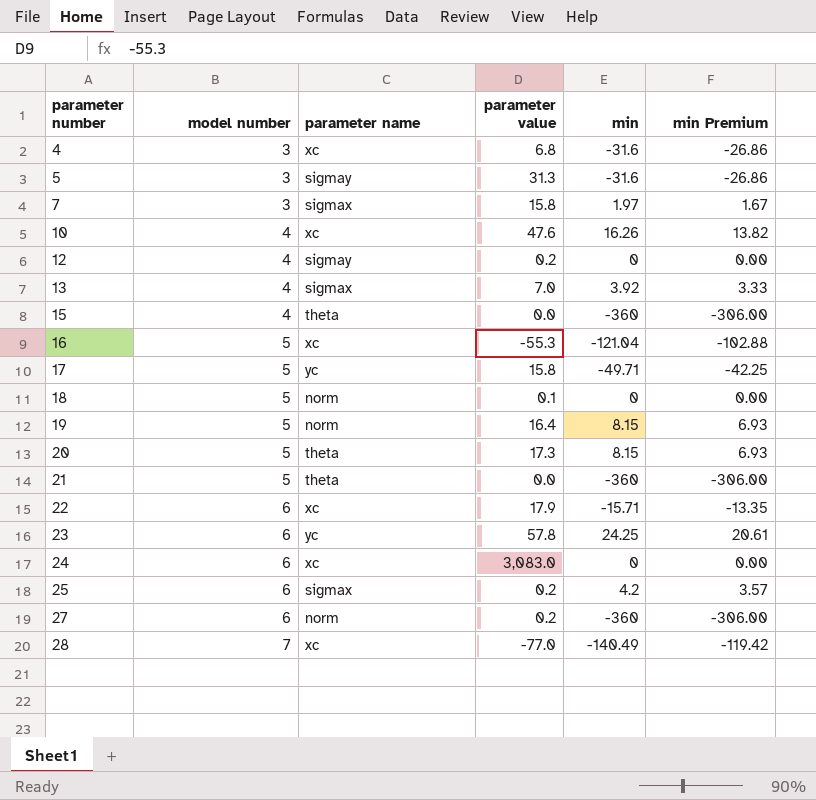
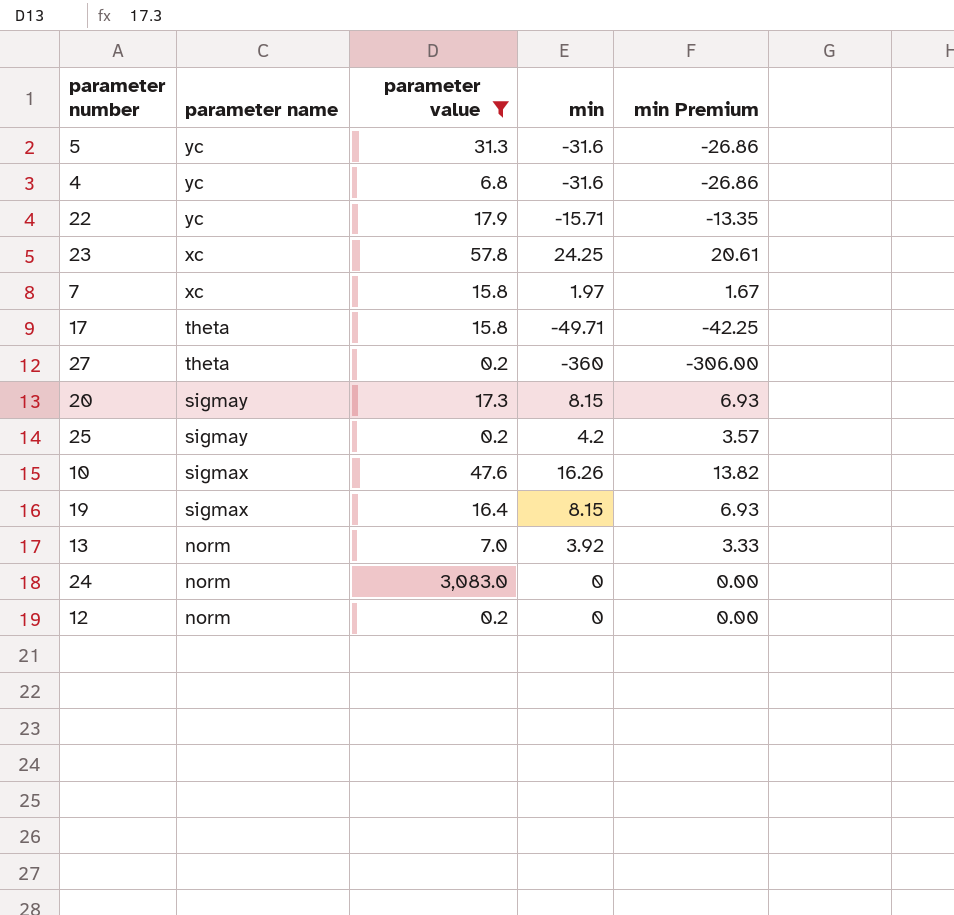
filter: none -> parameter value >= 0.2
row order: parameter number ascending -> parameter name descending
column model number | position: 2 -> none
5 | parameter name: sigmay -> yc
4 | parameter name: xc -> yc
22 | parameter name: xc -> yc
23 | parameter name: yc -> xc
7 | parameter name: sigmax -> xc
17 | parameter name: yc -> theta
27 | parameter name: norm -> theta
20 | parameter name: theta -> sigmay
25 | parameter name: sigmax -> sigmay
10 | parameter name: xc -> sigmax
19 | parameter name: norm -> sigmax
13 | parameter name: sigmax -> norm
24 | parameter name: xc -> norm
12 | parameter name: sigmay -> norm

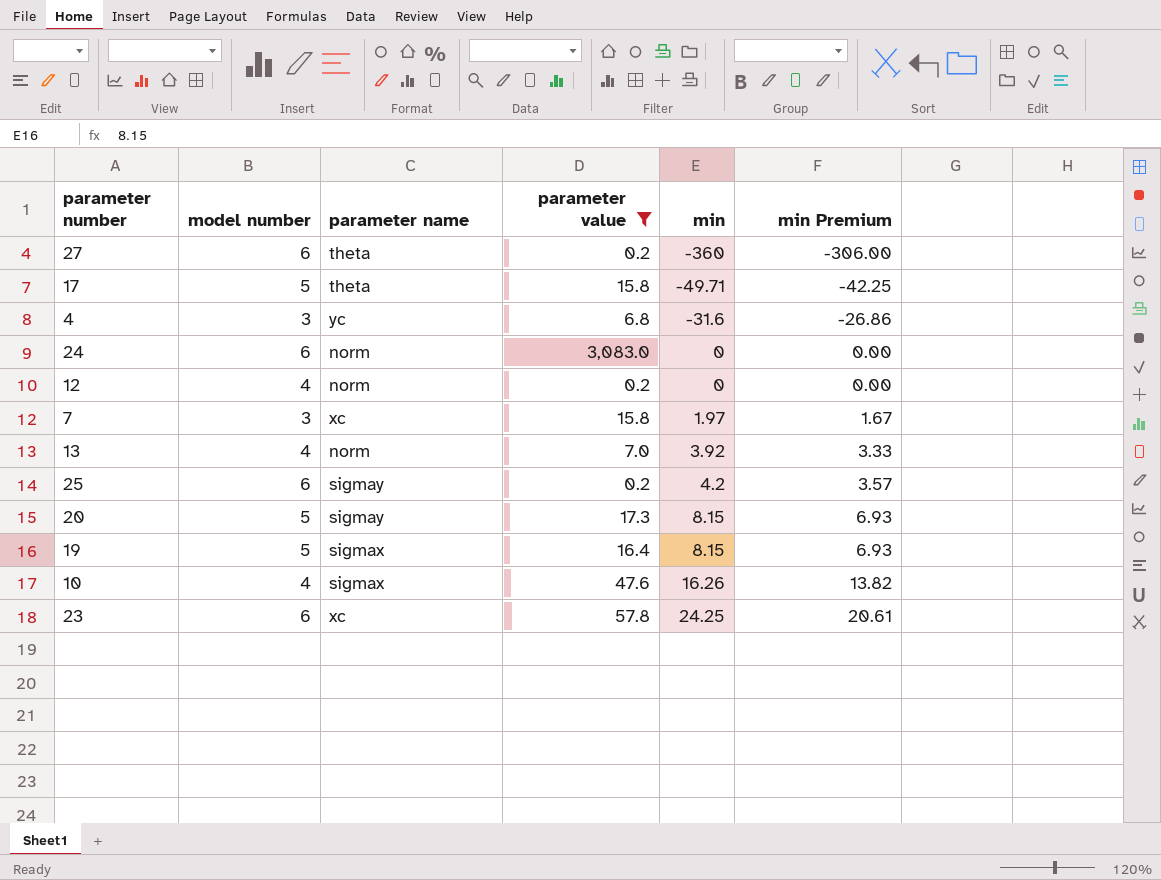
row order: parameter name descending -> min ascending
column model number | position: none -> 2
row 5: yc | 31.3 | -31.6 | -26.86 -> none
row 22: yc | 17.9 | -15.71 | -13.35 -> none

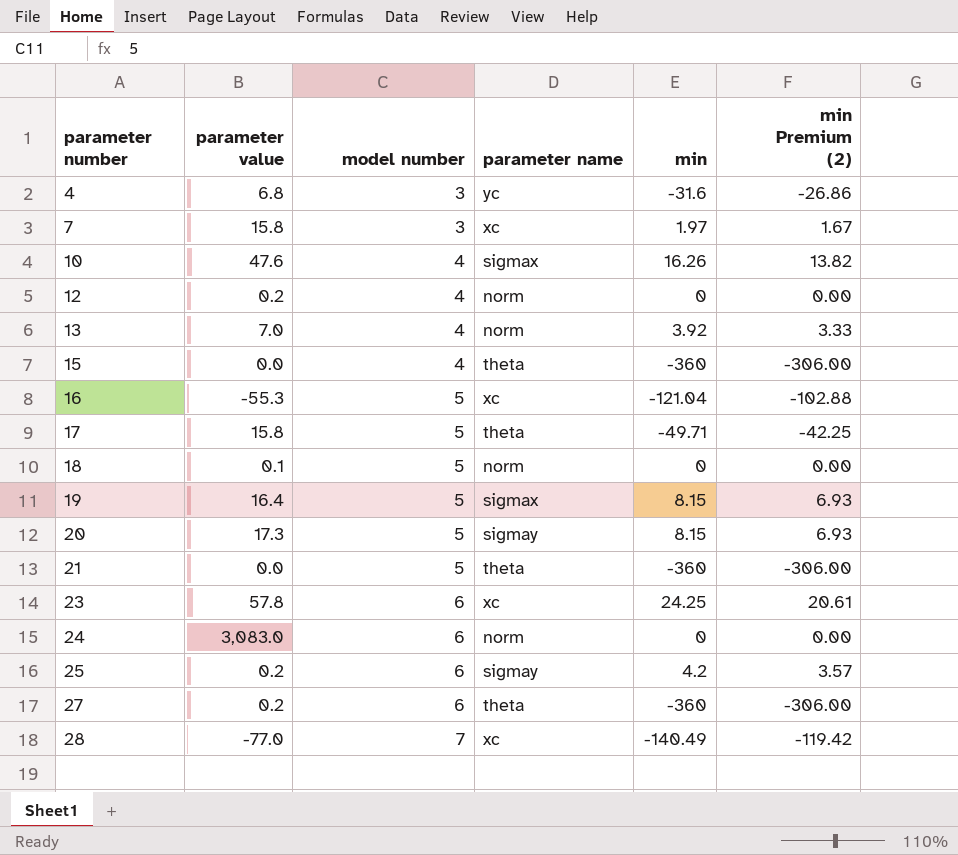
filter: parameter value >= 0.2 -> none
row order: min ascending -> parameter number ascending
column parameter value | position: 4 -> 2
column name: min Premium -> min Premium (2)

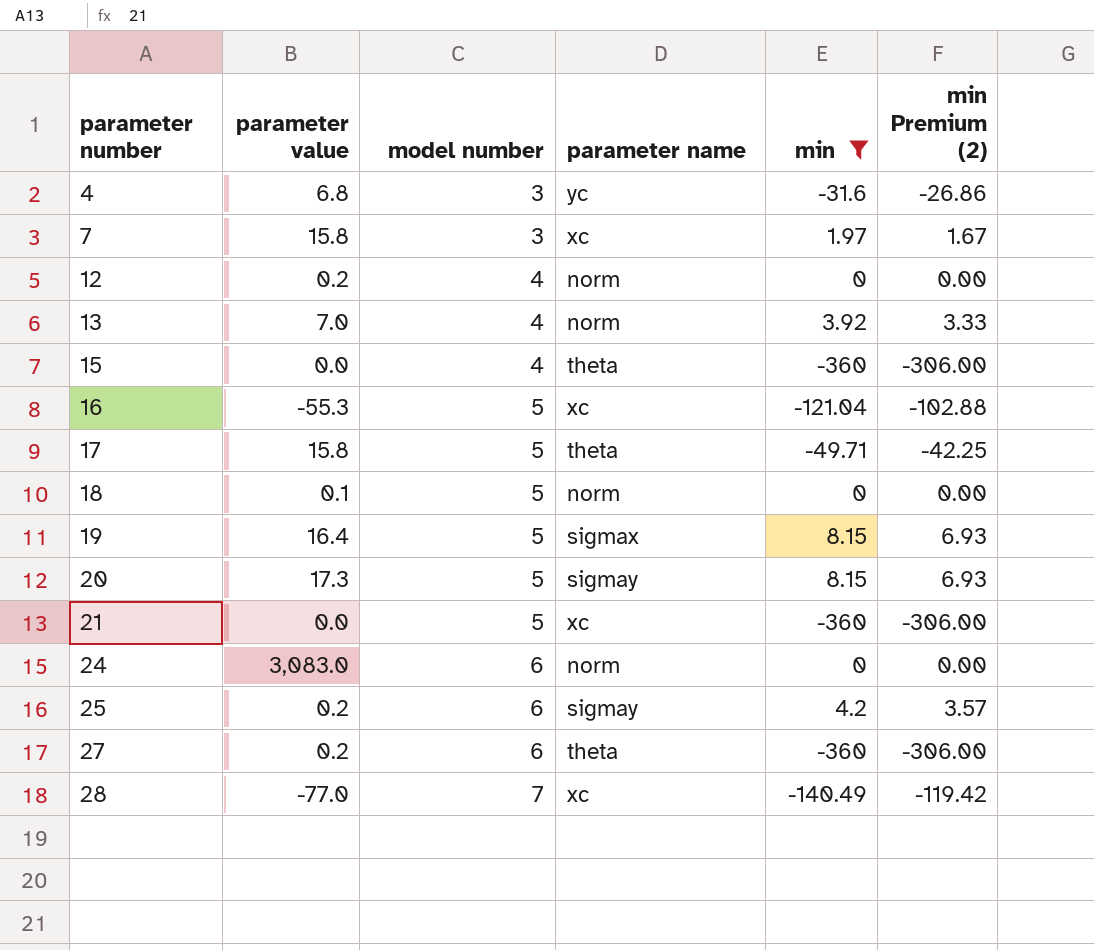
filter: none -> min <= 8.15
21 | parameter name: theta -> xc

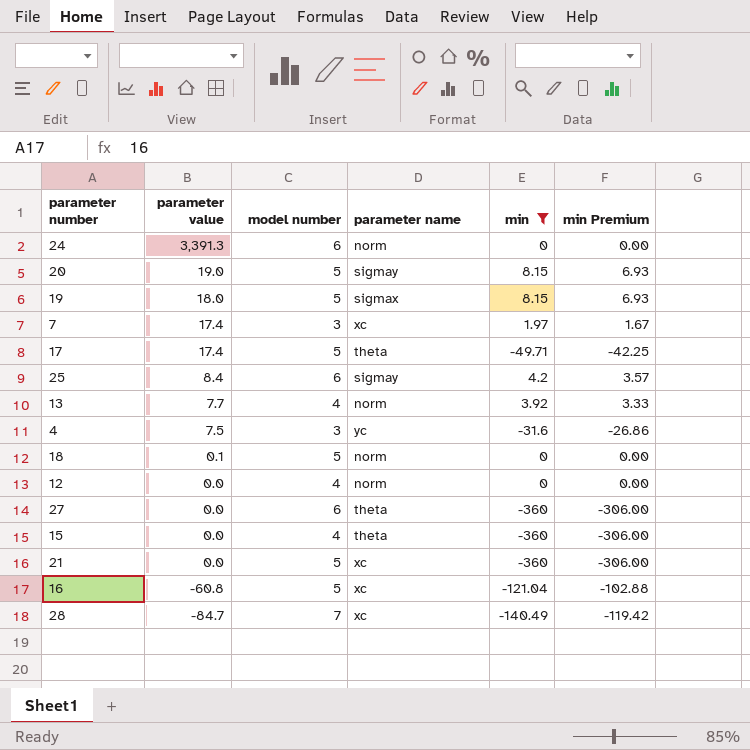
row order: parameter number ascending -> parameter value descending
column name: min Premium (2) -> min Premium
24 | parameter value: 3,083.0 -> 3,391.3
20 | parameter value: 17.3 -> 19.0
19 | parameter value: 16.4 -> 18.0
7 | parameter value: 15.8 -> 17.4
17 | parameter value: 15.8 -> 17.4
25 | parameter value: 0.2 -> 8.4
13 | parameter value: 7.0 -> 7.7
4 | parameter value: 6.8 -> 7.5
12 | parameter value: 0.2 -> 0.0
27 | parameter value: 0.2 -> 0.0
16 | parameter value: -55.3 -> -60.8
28 | parameter value: -77.0 -> -84.7

